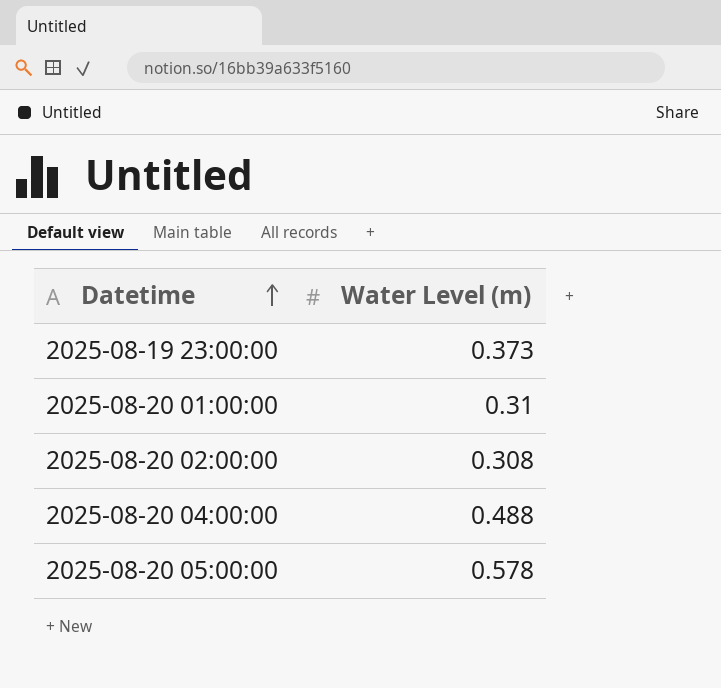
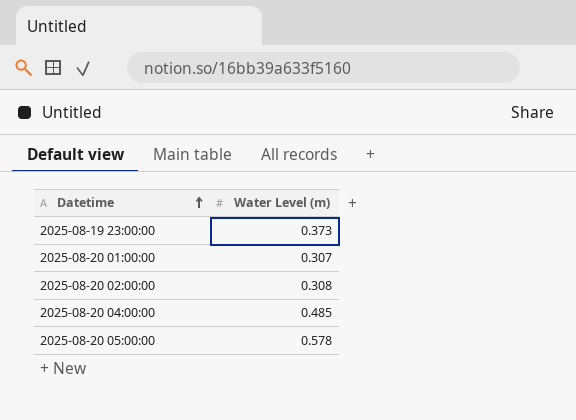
2025-08-20 01:00:00 | Water Level (m): 0.31 -> 0.307
2025-08-20 04:00:00 | Water Level (m): 0.488 -> 0.485

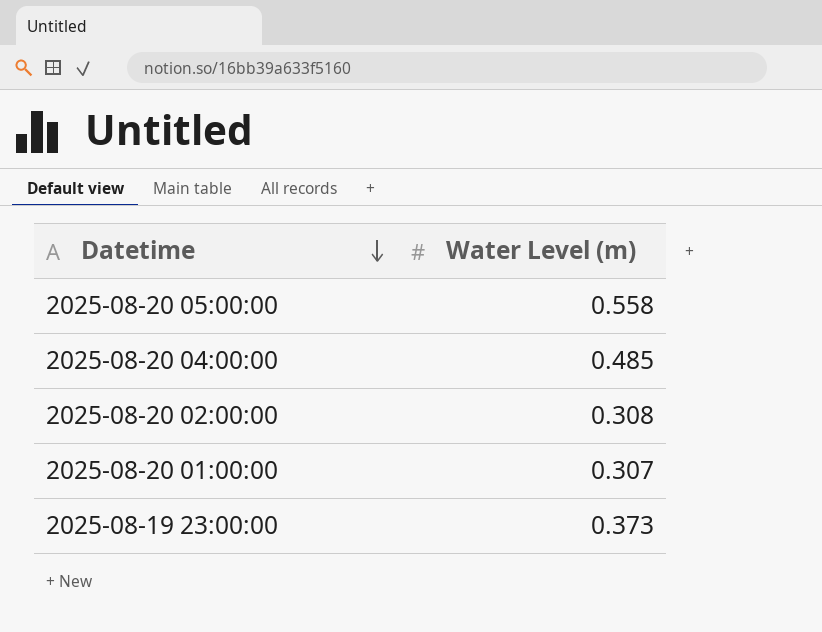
row order: Datetime ascending -> Datetime descending
2025-08-20 05:00:00 | Water Level (m): 0.578 -> 0.558

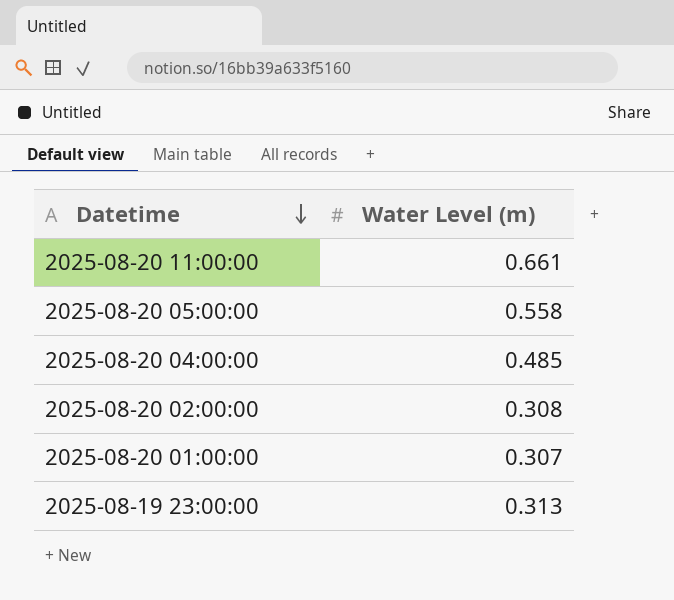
row 2025-08-20 11:00:00: none -> 0.661
2025-08-19 23:00:00 | Water Level (m): 0.373 -> 0.313

